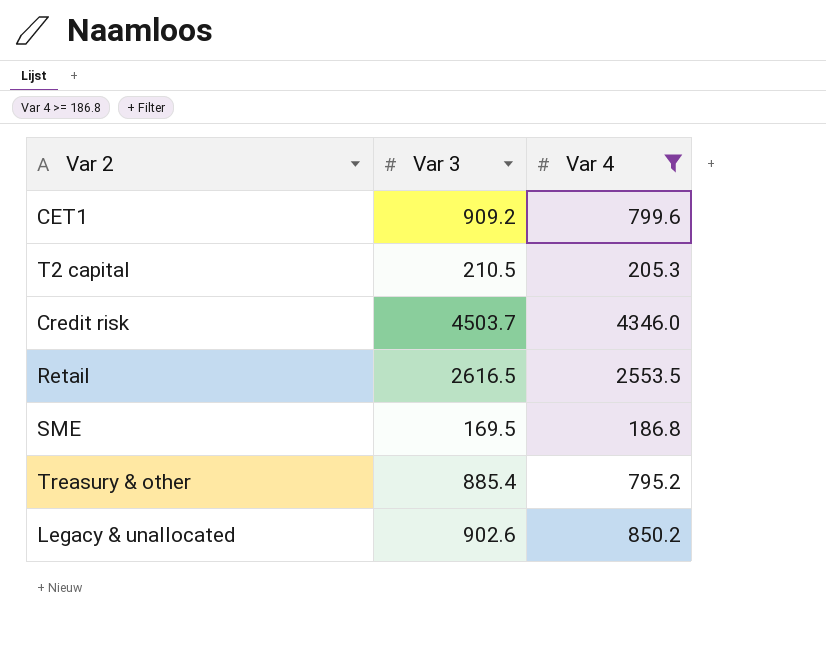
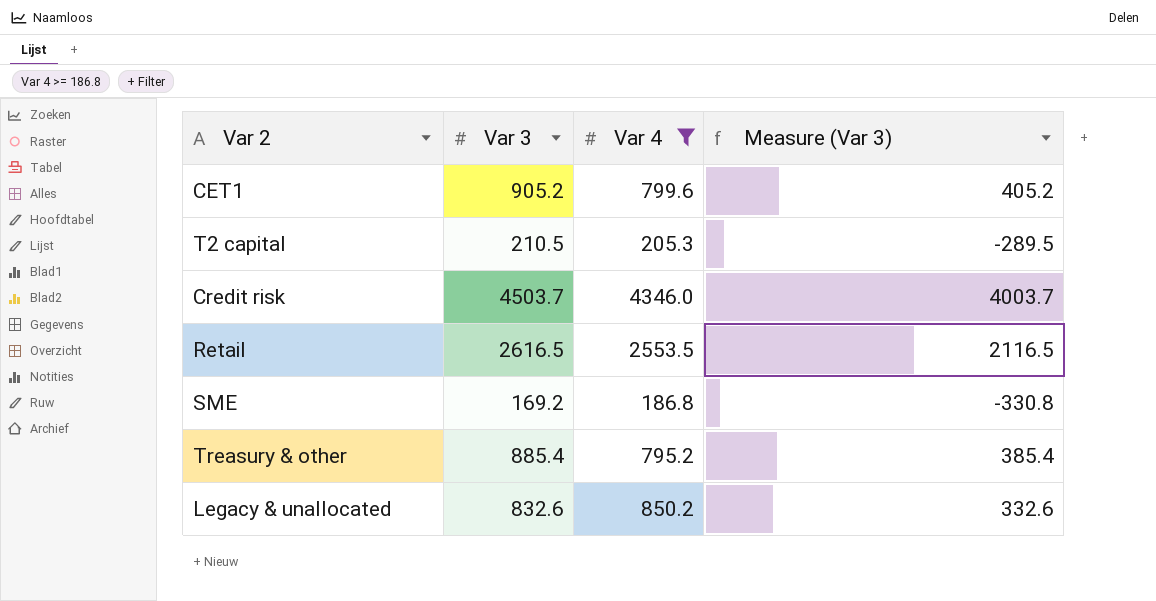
column Measure (Var 3) | formula: none -> [Var 3] - 500
CET1 | Var 3: 909.2 -> 905.2
SME | Var 3: 169.5 -> 169.2
Legacy & unallocated | Var 3: 902.6 -> 832.6

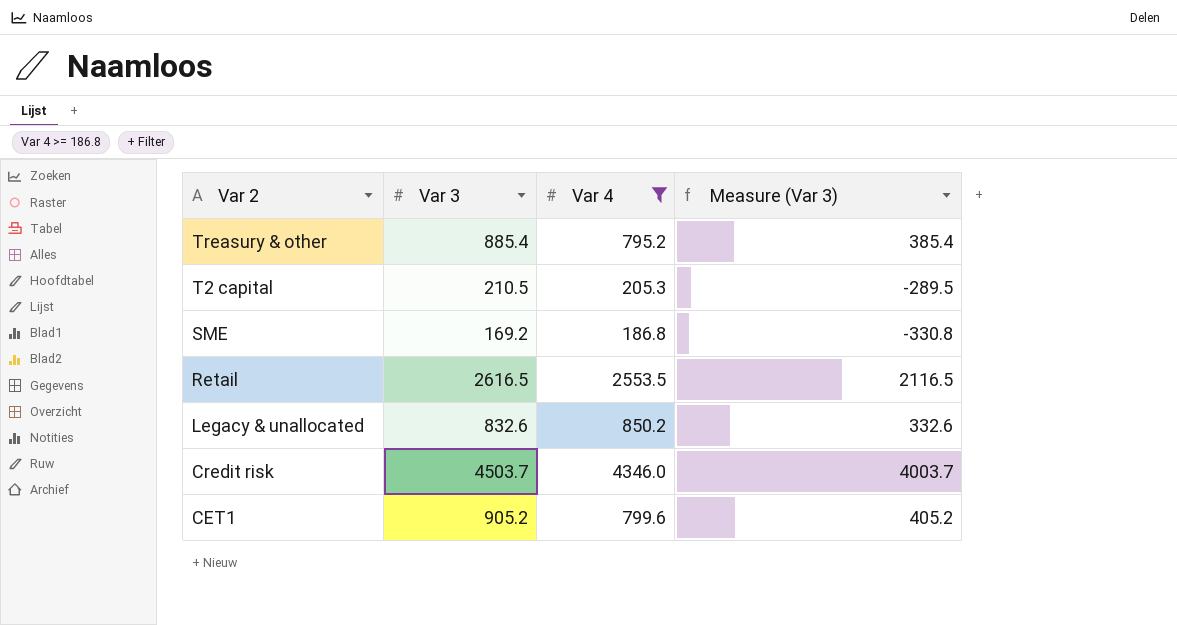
row order: none -> Var 2 descending

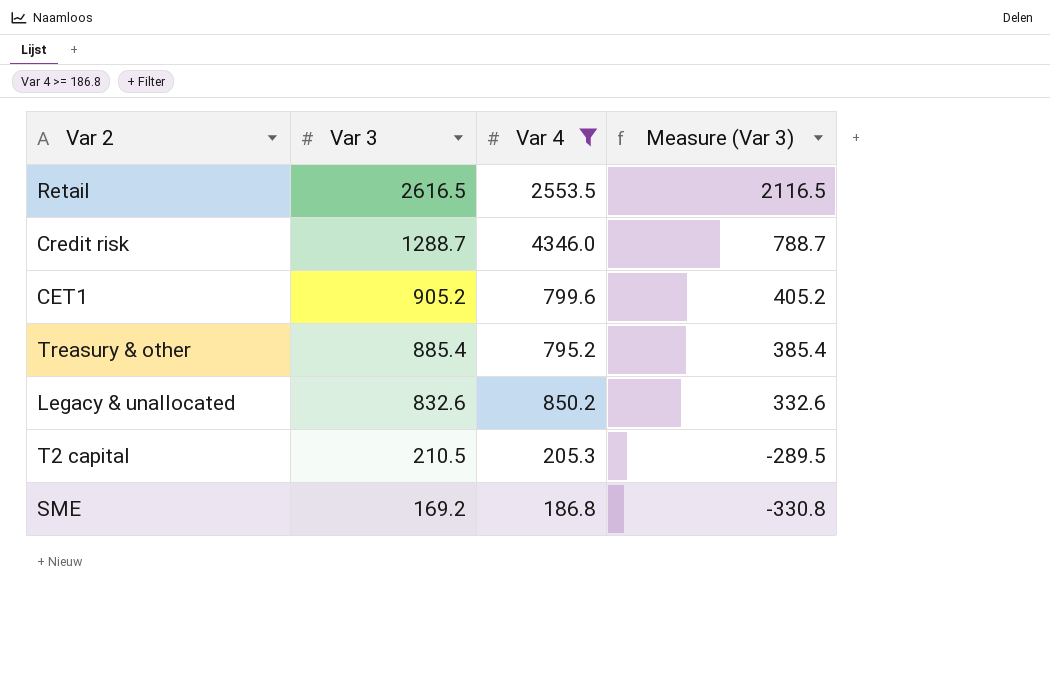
row order: Var 2 descending -> Var 3 descending
Credit risk | Var 3: 4503.7 -> 1288.7
Credit risk | Measure (Var 3): 4003.7 -> 788.7

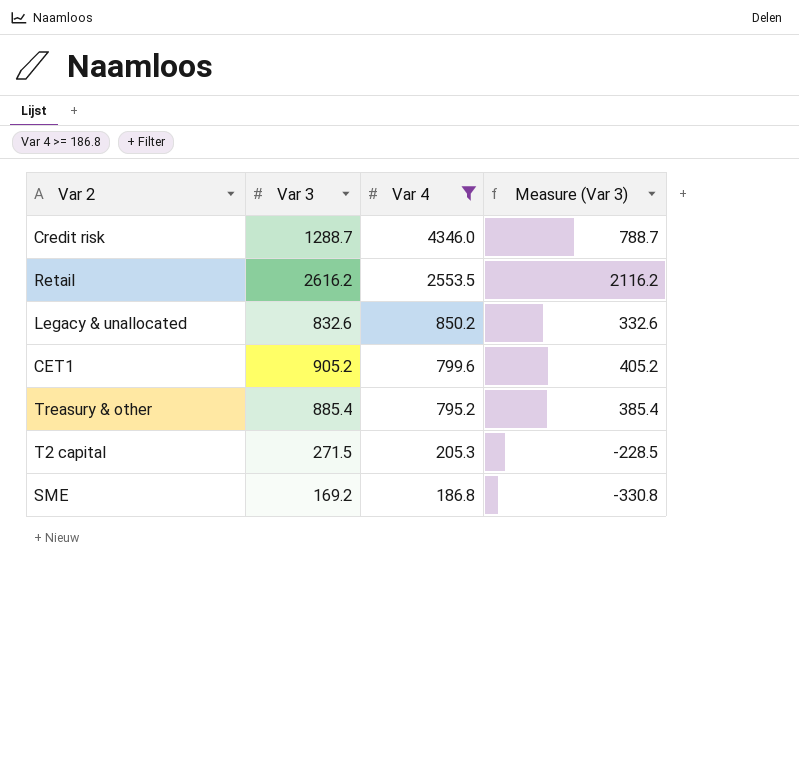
row order: Var 3 descending -> Var 4 descending
Retail | Var 3: 2616.5 -> 2616.2
Retail | Measure (Var 3): 2116.5 -> 2116.2
T2 capital | Var 3: 210.5 -> 271.5
T2 capital | Measure (Var 3): -289.5 -> -228.5

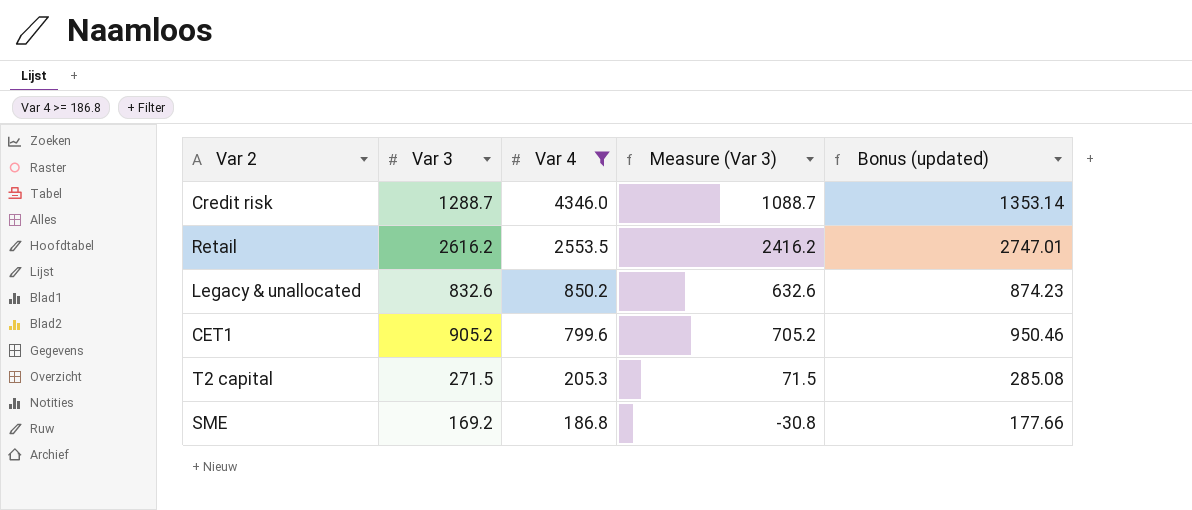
column Measure (Var 3) | formula: [Var 3] - 500 -> [Var 3] - 200
column Bonus (updated) | formula: none -> [Var 3] * 1.05
row Treasury & other: 885.4 | 795.2 | 385.4 -> none

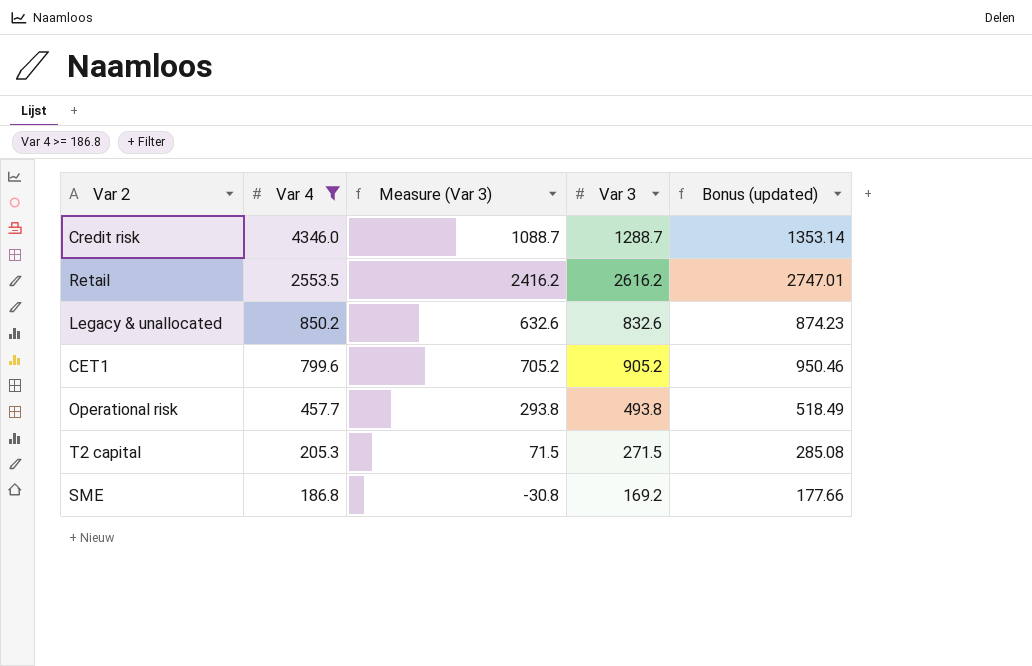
column Var 3 | position: 2 -> 4
row Operational risk: none -> 457.7 | 293.8 | 493.8 | 518.49

